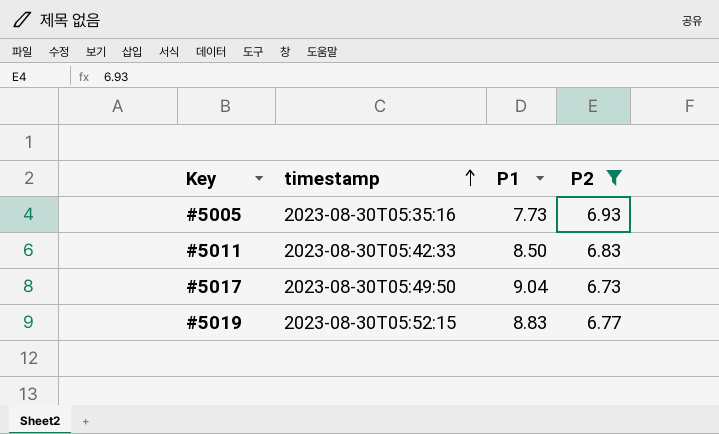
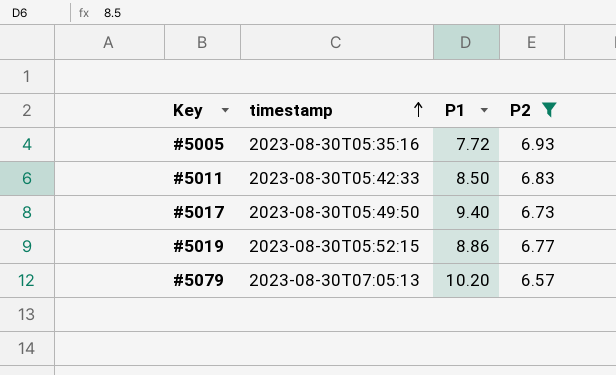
#5005 | P1: 7.73 -> 7.72
#5017 | P1: 9.04 -> 9.40
#5019 | P1: 8.83 -> 8.86
row #5079: none -> 2023-08-30T07:05:13 | 10.20 | 6.57

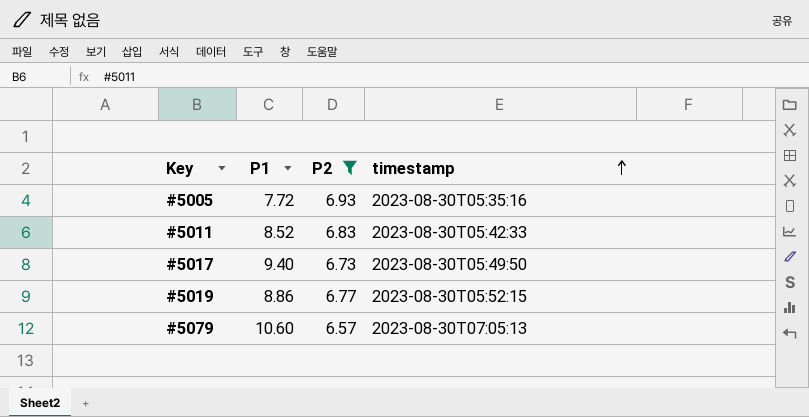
column timestamp | position: 2 -> 4
#5011 | P1: 8.50 -> 8.52
#5079 | P1: 10.20 -> 10.60

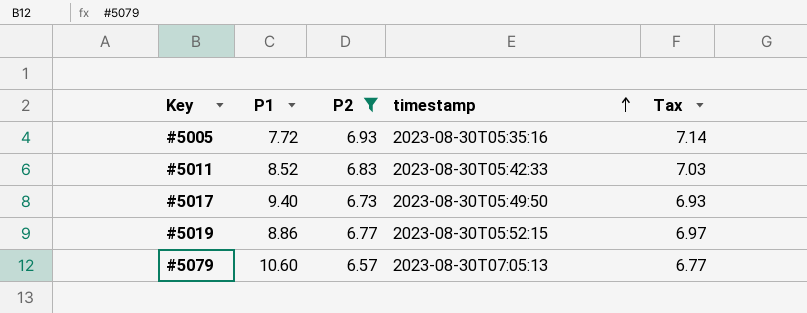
column Tax | formula: none -> [P2] * 1.03

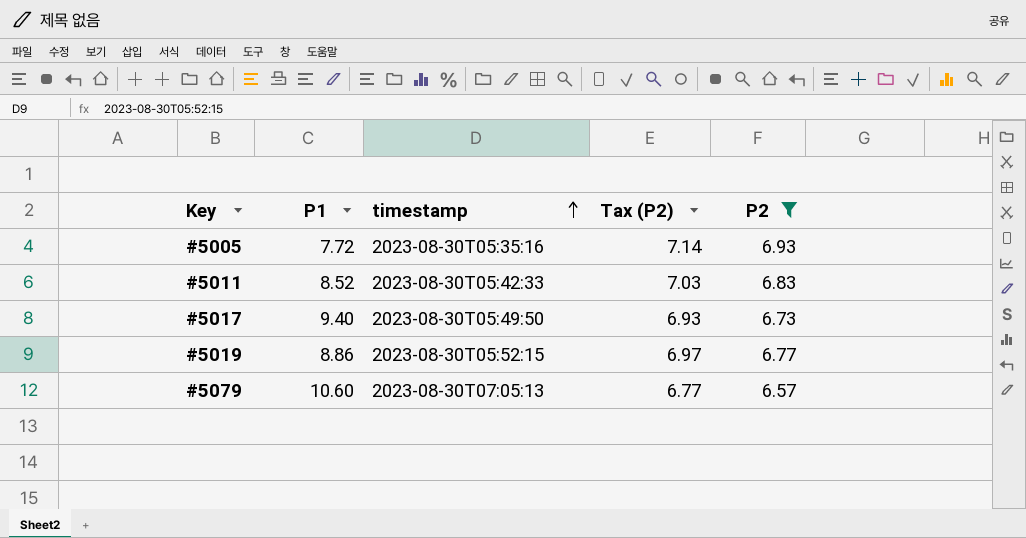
column name: Tax -> Tax (P2)
column P2 | position: 3 -> 5

